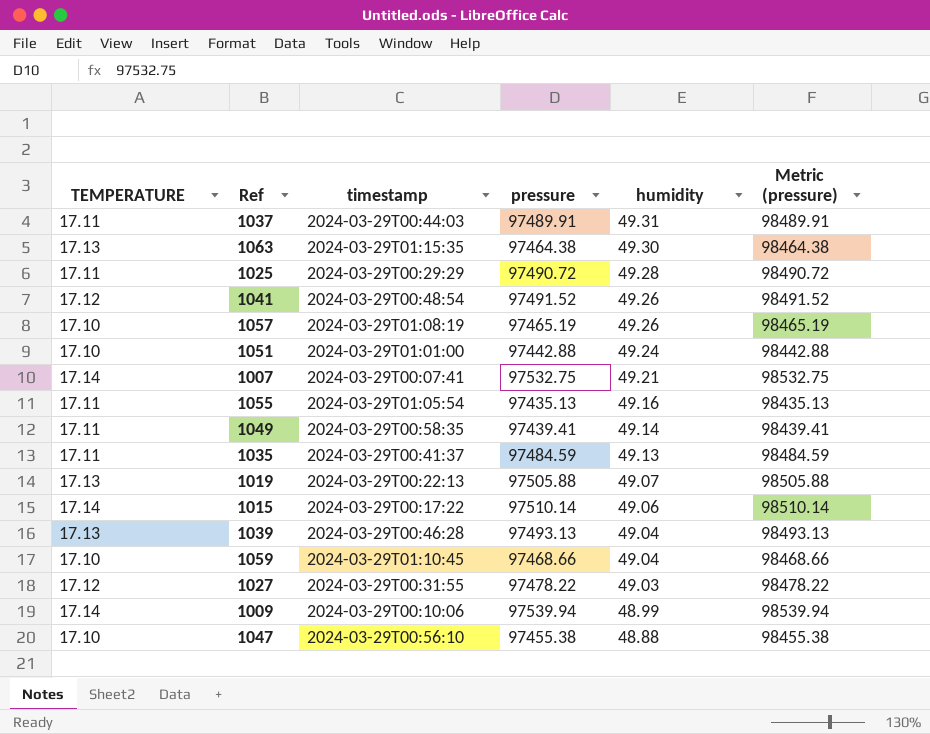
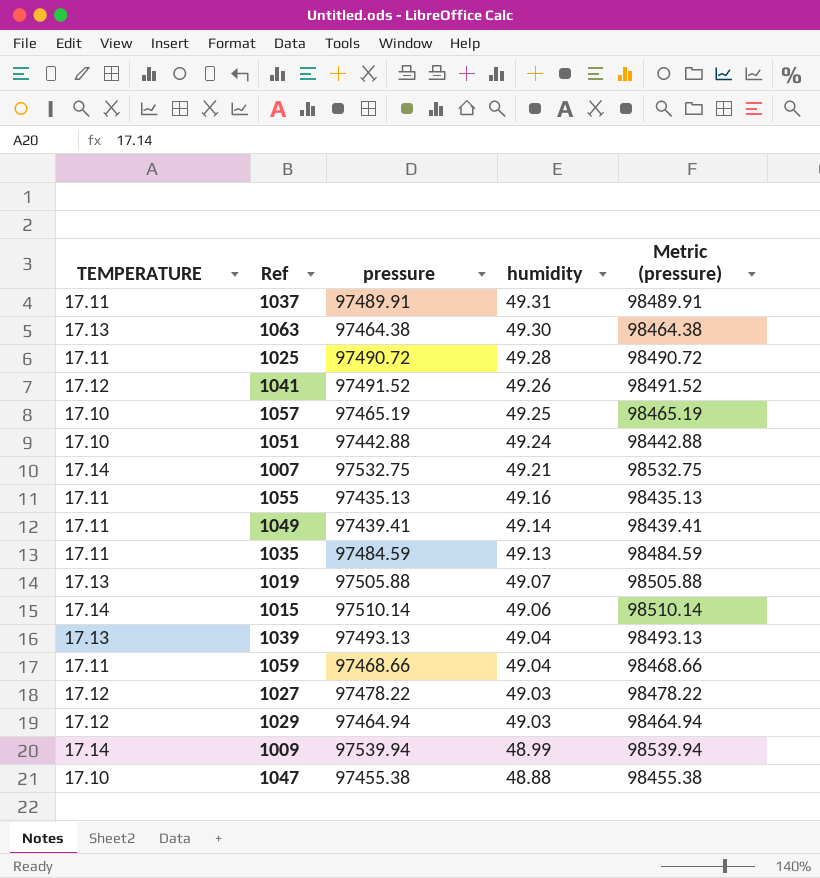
column timestamp | position: 3 -> none
1057 | humidity: 49.26 -> 49.25
1059 | TEMPERATURE: 17.10 -> 17.11
row 1029: none -> 17.12 | 97464.94 | 49.03 | 98464.94

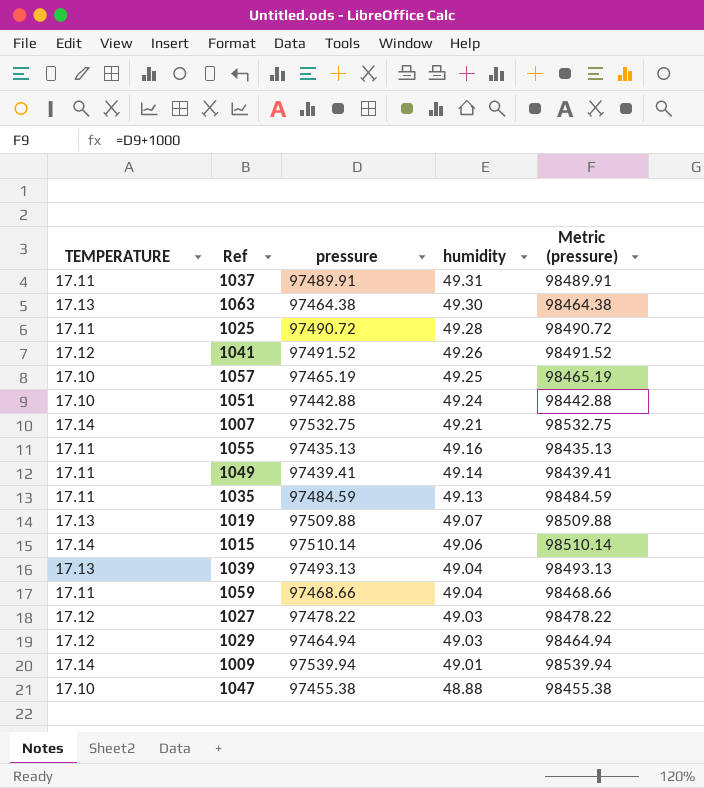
1019 | pressure: 97505.88 -> 97509.88
1019 | Metric (pressure): 98505.88 -> 98509.88
1009 | humidity: 48.99 -> 49.01

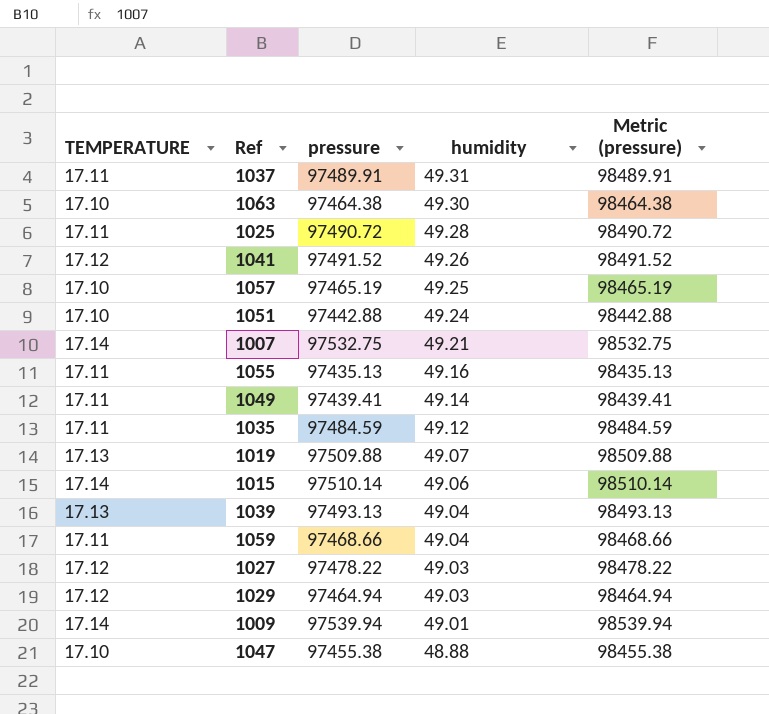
1063 | TEMPERATURE: 17.13 -> 17.10
1035 | humidity: 49.13 -> 49.12

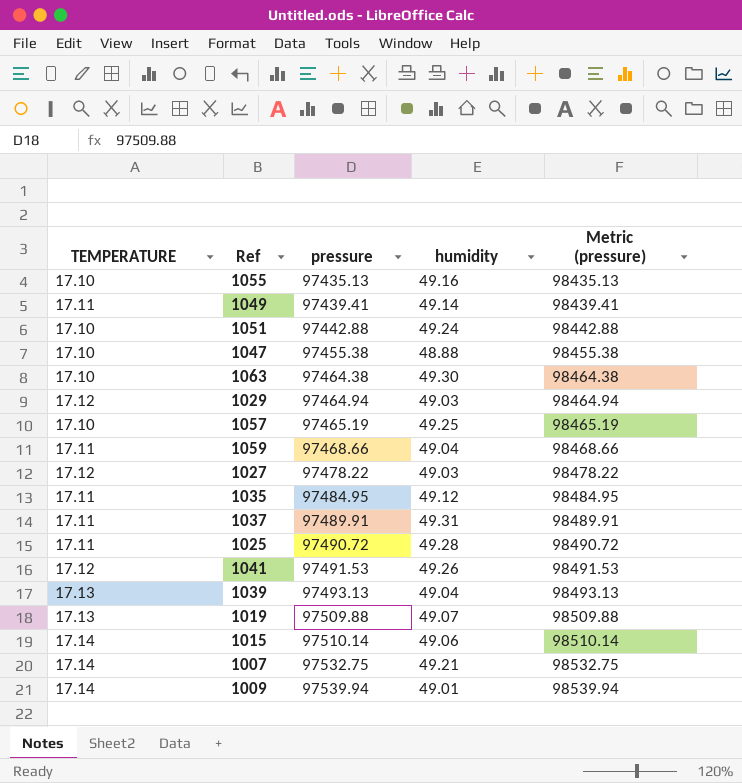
row order: humidity descending -> pressure ascending
1055 | TEMPERATURE: 17.11 -> 17.10
1035 | pressure: 97484.59 -> 97484.95
1035 | Metric (pressure): 98484.59 -> 98484.95
1041 | pressure: 97491.52 -> 97491.53
1041 | Metric (pressure): 98491.52 -> 98491.53

